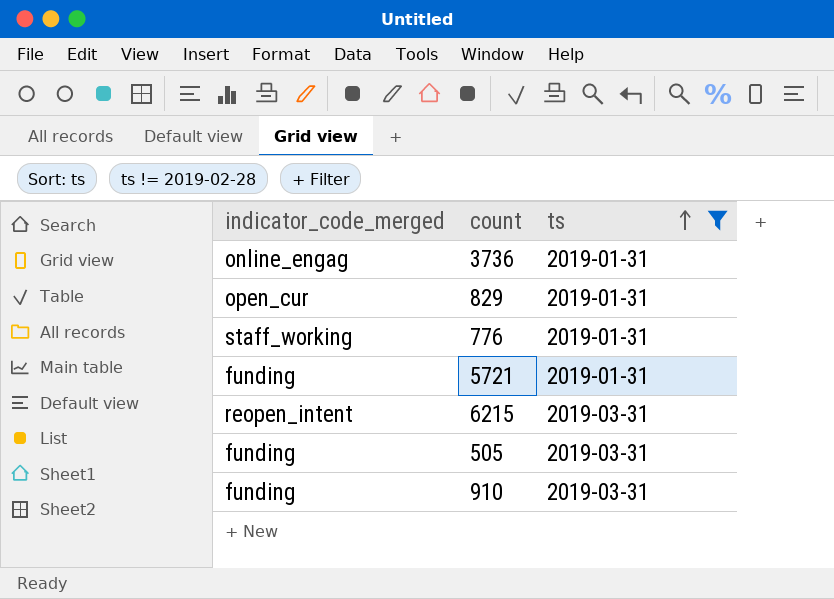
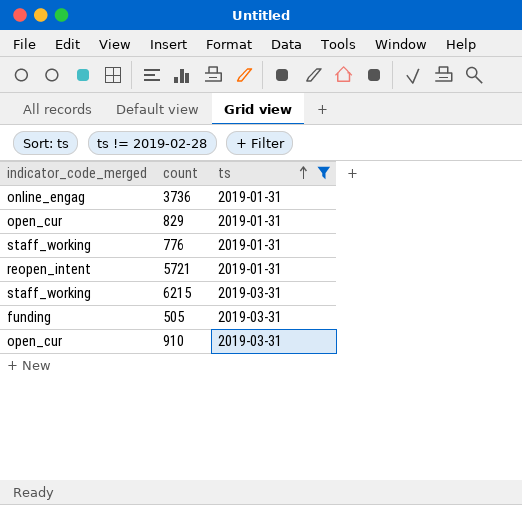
5721 | indicator_code_merged: funding -> reopen_intent
6215 | indicator_code_merged: reopen_intent -> staff_working
910 | indicator_code_merged: funding -> open_cur

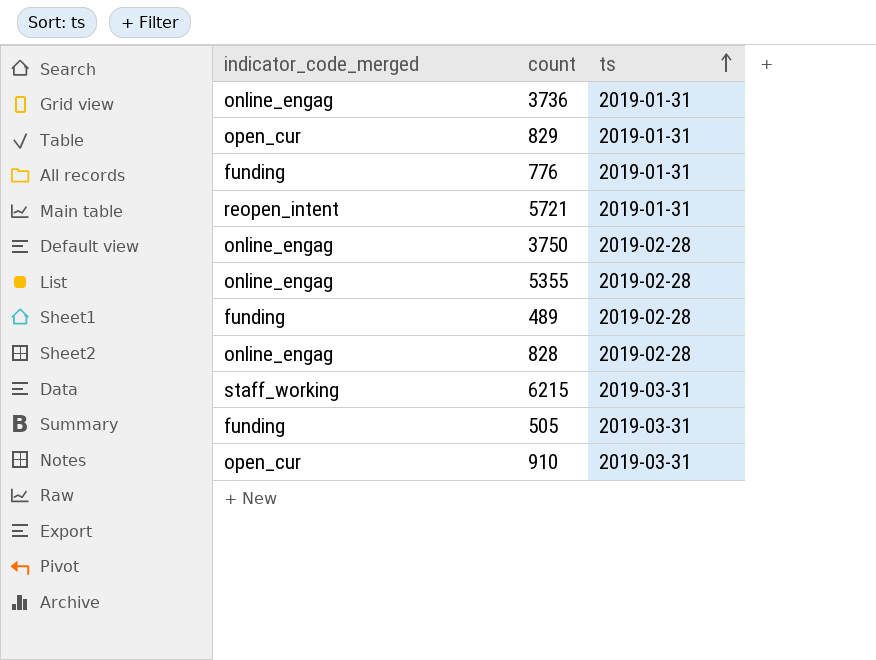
filter: ts != 2019-02-28 -> none
776 | indicator_code_merged: staff_working -> funding

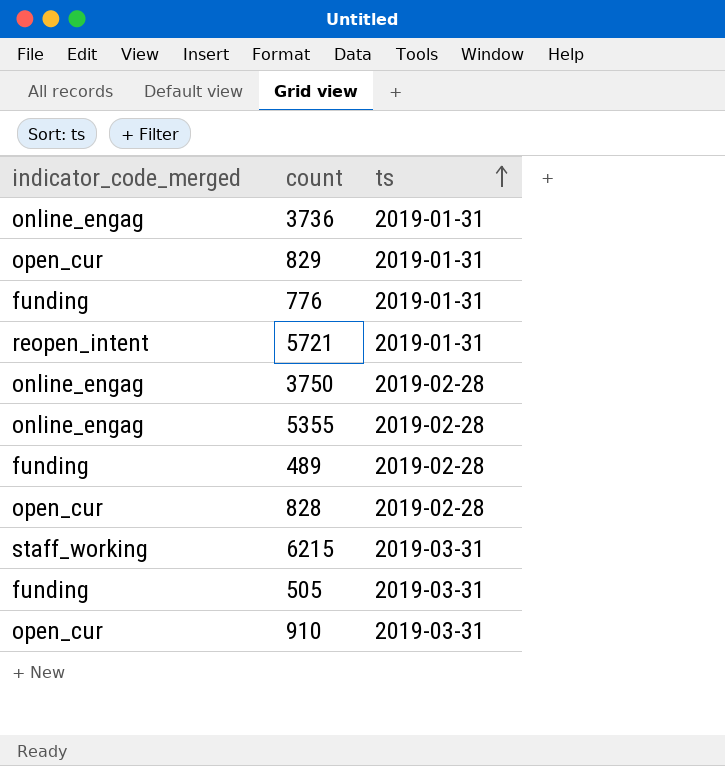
828 | indicator_code_merged: online_engag -> open_cur

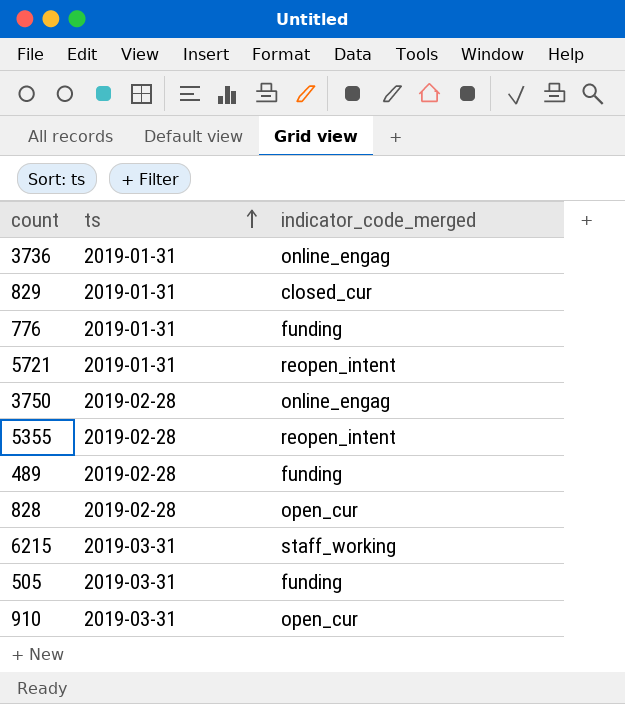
column indicator_code_merged | position: 1 -> 3
829 | indicator_code_merged: open_cur -> closed_cur
5355 | indicator_code_merged: online_engag -> reopen_intent

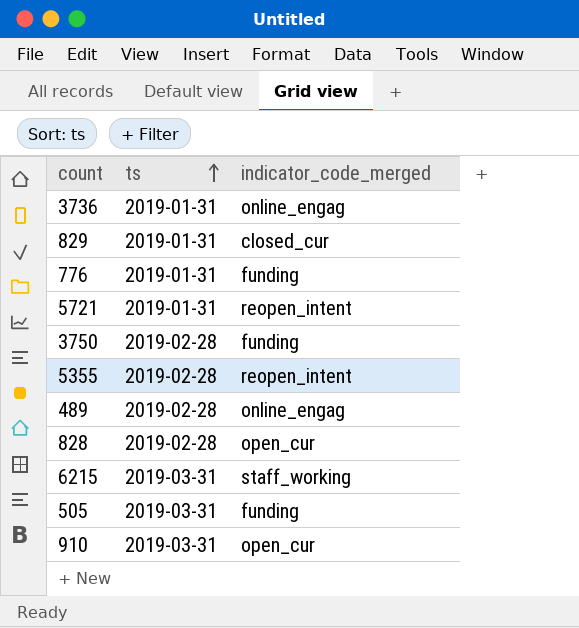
3750 | indicator_code_merged: online_engag -> funding
489 | indicator_code_merged: funding -> online_engag

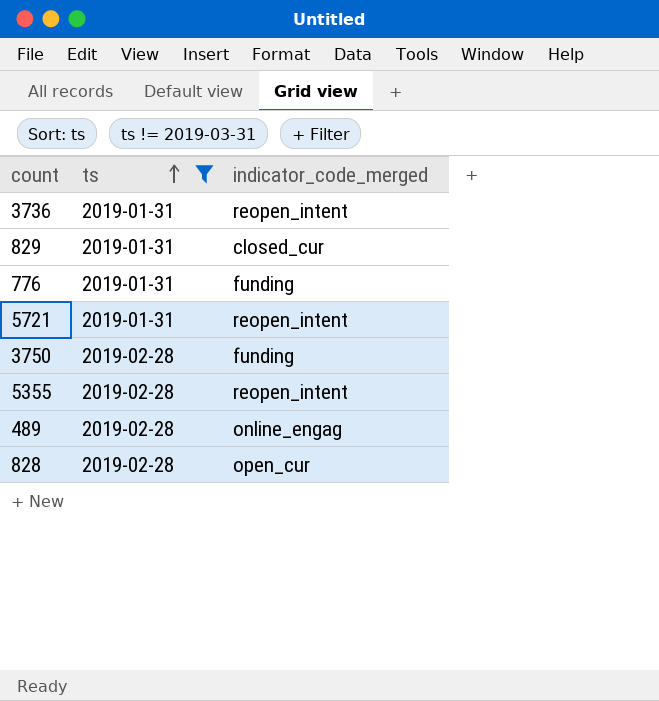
filter: none -> ts != 2019-03-31
3736 | indicator_code_merged: online_engag -> reopen_intent

